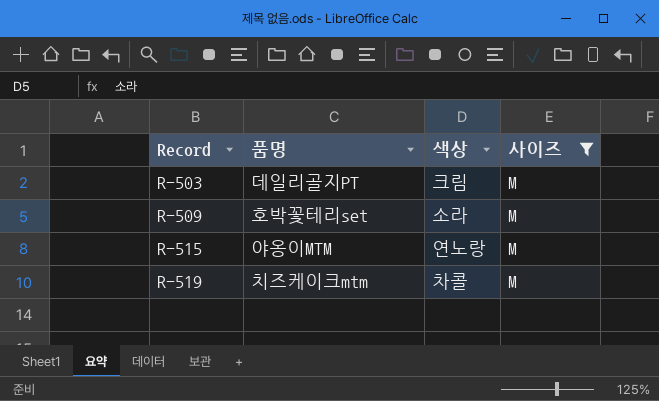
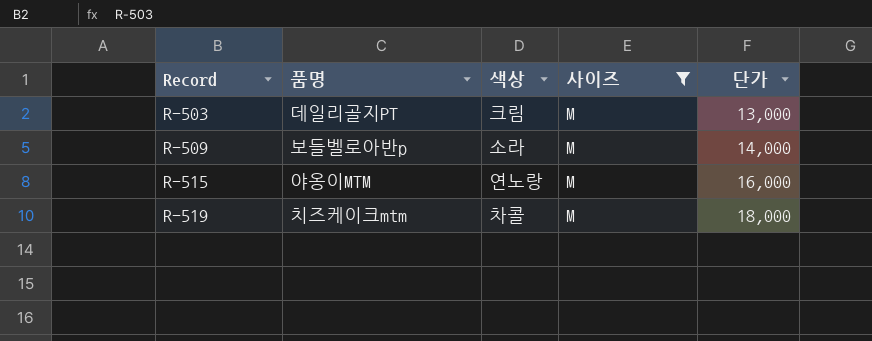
column 단가 | position: none -> 5
R-509 | 품명: 호박꽃테리set -> 보들벨로아반p

